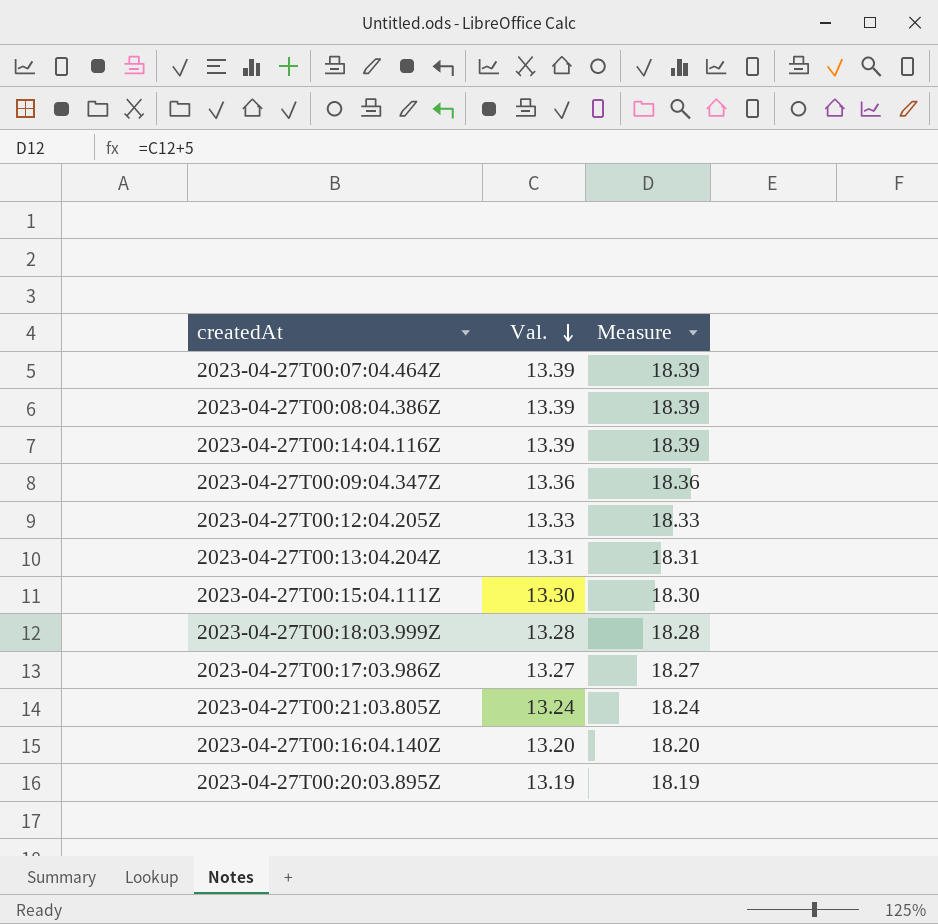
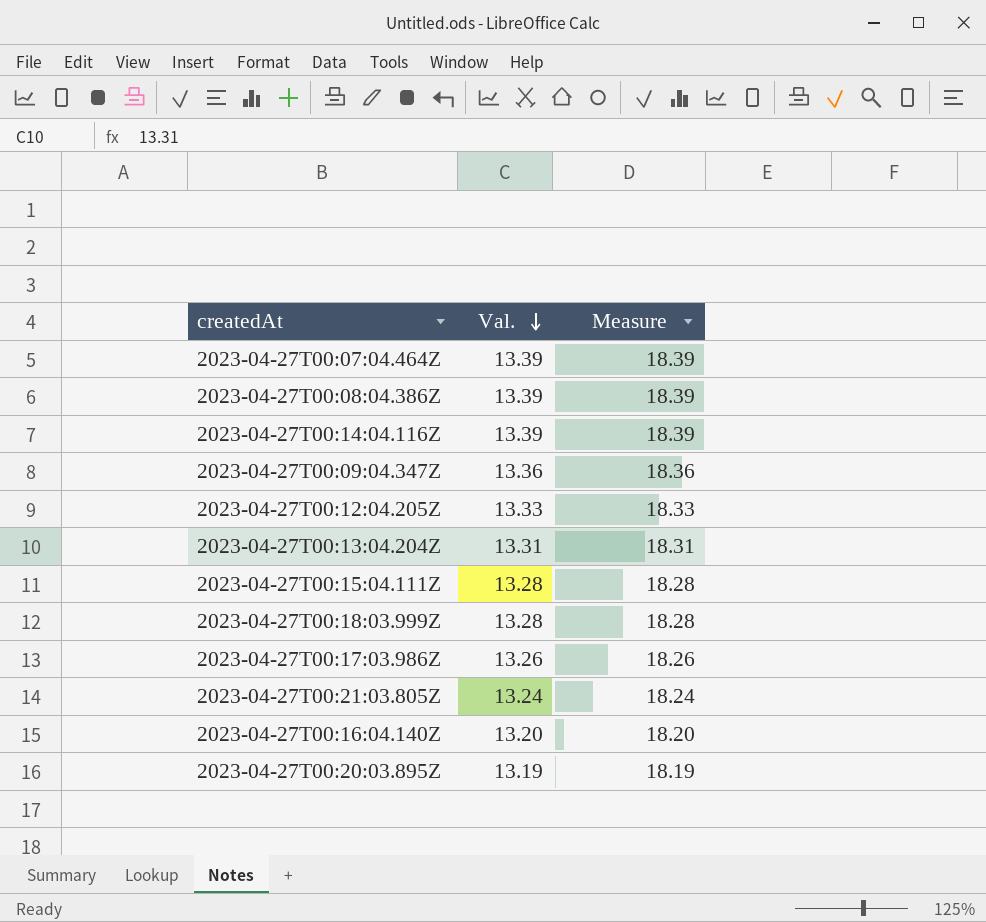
2023-04-27T00:15:04.111Z | Val.: 13.30 -> 13.28
2023-04-27T00:15:04.111Z | Measure: 18.30 -> 18.28
2023-04-27T00:17:03.986Z | Val.: 13.27 -> 13.26
2023-04-27T00:17:03.986Z | Measure: 18.27 -> 18.26

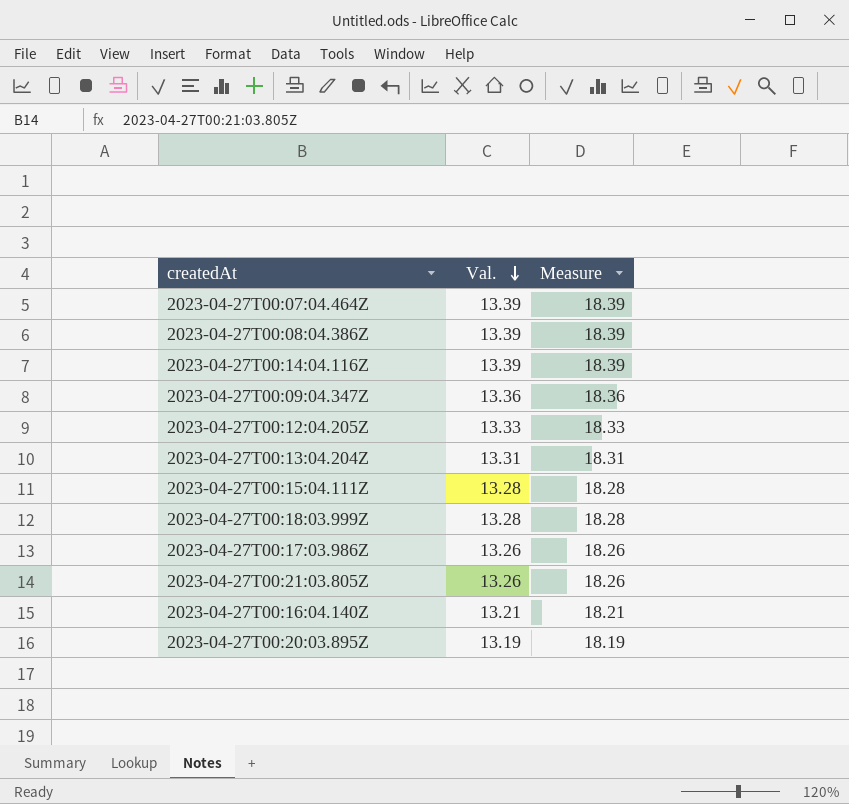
2023-04-27T00:21:03.805Z | Val.: 13.24 -> 13.26
2023-04-27T00:21:03.805Z | Measure: 18.24 -> 18.26
2023-04-27T00:16:04.140Z | Val.: 13.20 -> 13.21
2023-04-27T00:16:04.140Z | Measure: 18.20 -> 18.21

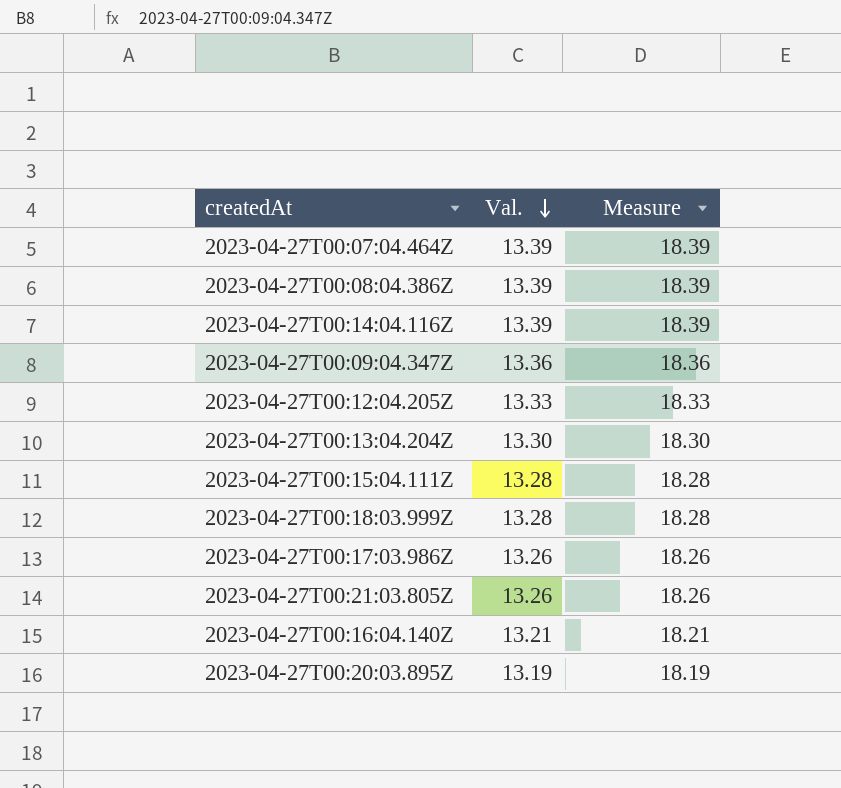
2023-04-27T00:13:04.204Z | Val.: 13.31 -> 13.30
2023-04-27T00:13:04.204Z | Measure: 18.31 -> 18.30

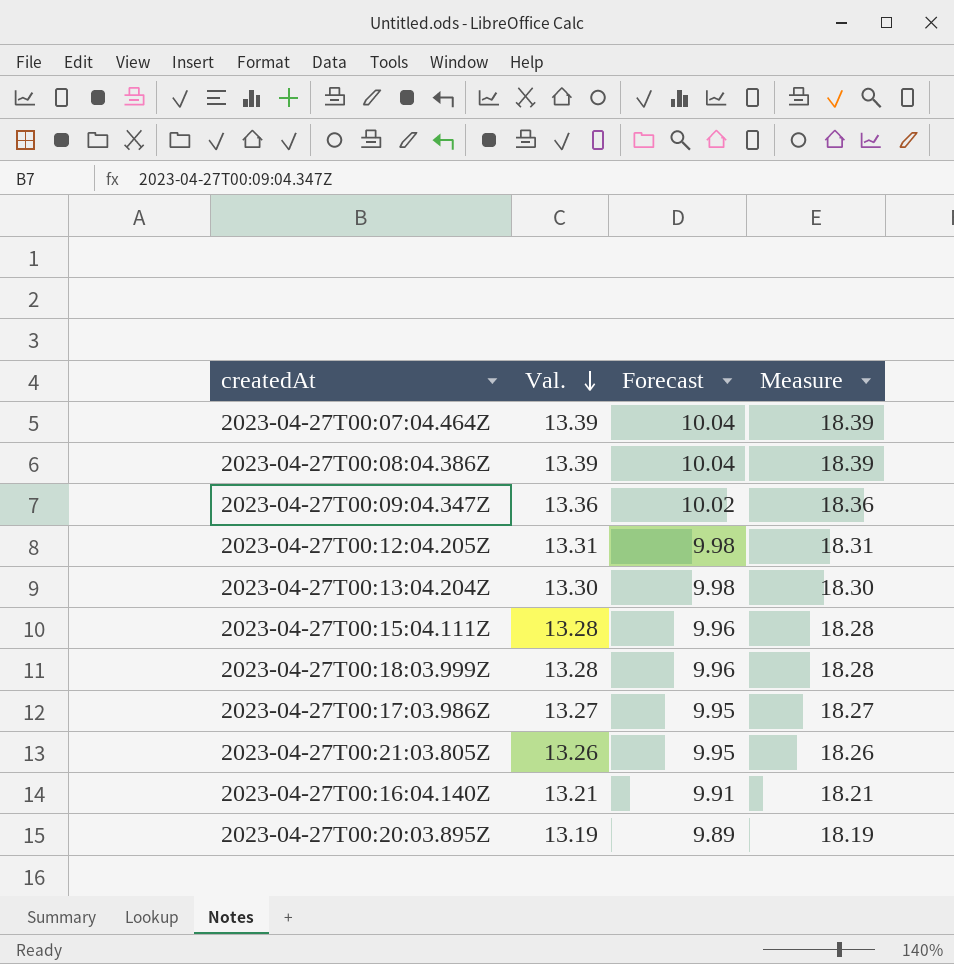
column Forecast | formula: none -> [Val.] * 0.75
row 2023-04-27T00:14:04.116Z: 13.39 | 18.39 -> none
2023-04-27T00:12:04.205Z | Val.: 13.33 -> 13.31
2023-04-27T00:12:04.205Z | Measure: 18.33 -> 18.31
2023-04-27T00:17:03.986Z | Val.: 13.26 -> 13.27
2023-04-27T00:17:03.986Z | Measure: 18.26 -> 18.27

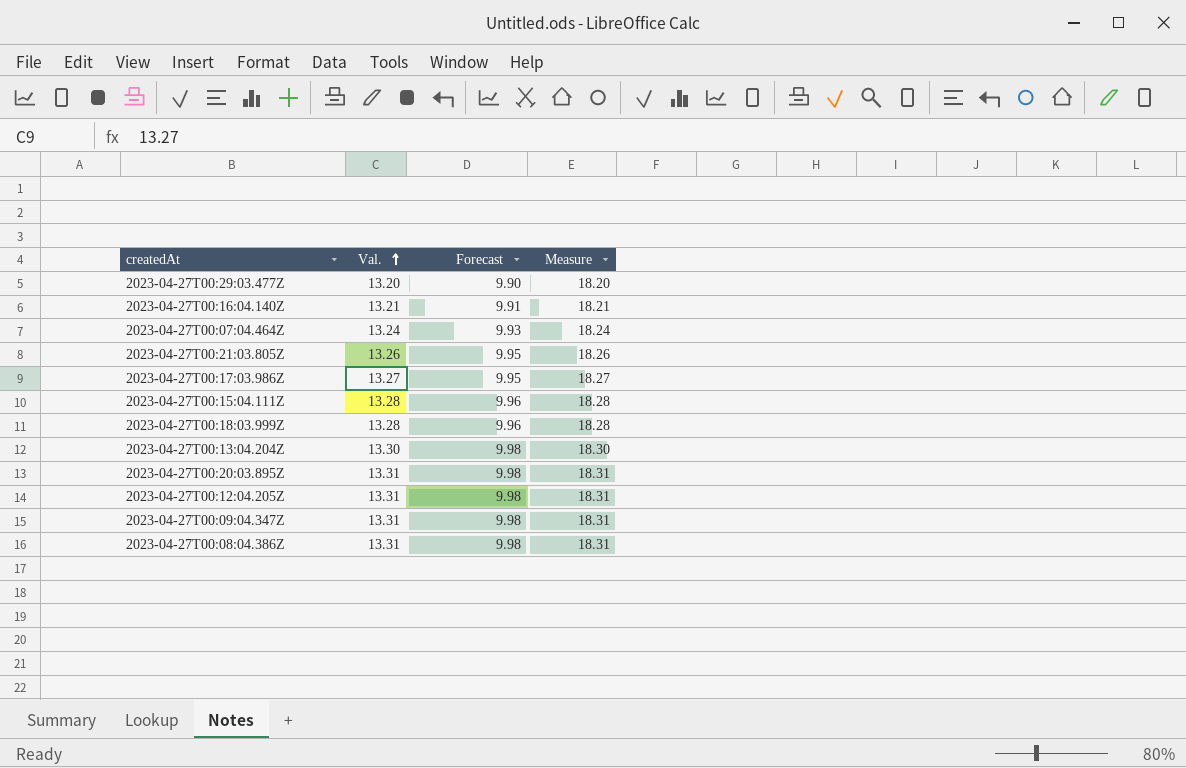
row order: Val. descending -> Val. ascending
row 2023-04-27T00:29:03.477Z: none -> 13.20 | 9.90 | 18.20
2023-04-27T00:07:04.464Z | Val.: 13.39 -> 13.24
2023-04-27T00:07:04.464Z | Forecast: 10.04 -> 9.93
2023-04-27T00:07:04.464Z | Measure: 18.39 -> 18.24
2023-04-27T00:20:03.895Z | Val.: 13.19 -> 13.31
2023-04-27T00:20:03.895Z | Forecast: 9.89 -> 9.98
2023-04-27T00:20:03.895Z | Measure: 18.19 -> 18.31
2023-04-27T00:09:04.347Z | Val.: 13.36 -> 13.31
2023-04-27T00:09:04.347Z | Forecast: 10.02 -> 9.98
2023-04-27T00:09:04.347Z | Measure: 18.36 -> 18.31
2023-04-27T00:08:04.386Z | Val.: 13.39 -> 13.31
2023-04-27T00:08:04.386Z | Forecast: 10.04 -> 9.98
2023-04-27T00:08:04.386Z | Measure: 18.39 -> 18.31

